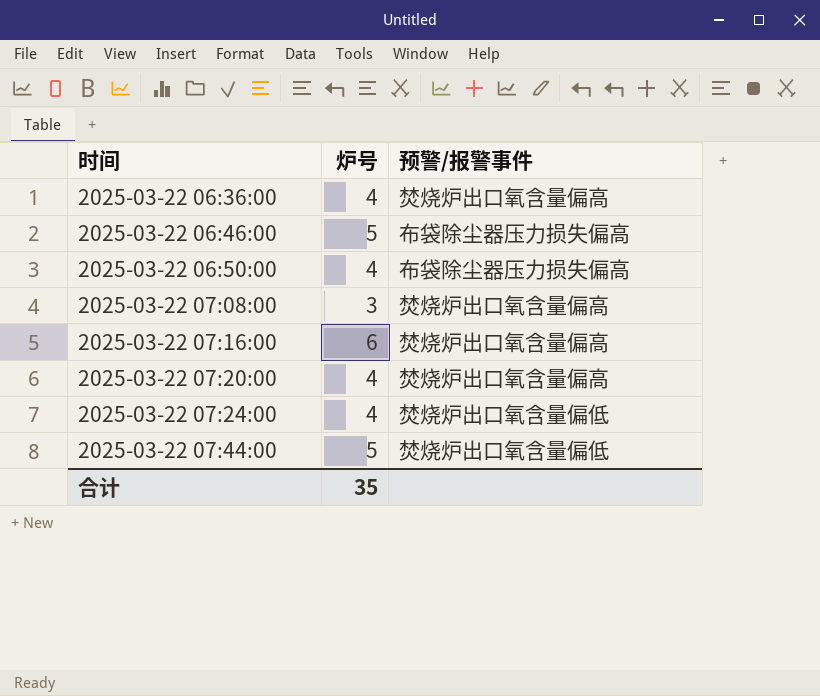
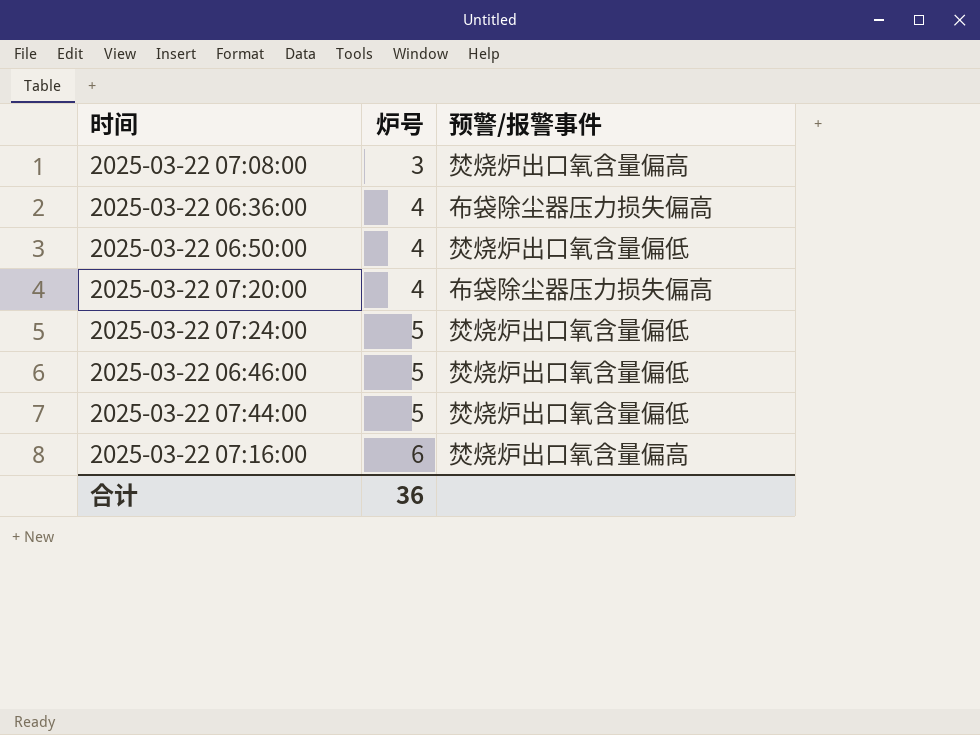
row order: 时间 ascending -> 炉号 ascending
2025-03-22 06:36:00 | 预警/报警事件: 焚烧炉出口氧含量偏高 -> 布袋除尘器压力损失偏高
2025-03-22 06:50:00 | 预警/报警事件: 布袋除尘器压力损失偏高 -> 焚烧炉出口氧含量偏低
2025-03-22 07:20:00 | 预警/报警事件: 焚烧炉出口氧含量偏高 -> 布袋除尘器压力损失偏高
2025-03-22 07:24:00 | 炉号: 4 -> 5
2025-03-22 06:46:00 | 预警/报警事件: 布袋除尘器压力损失偏高 -> 焚烧炉出口氧含量偏低
合计 | 炉号: 35 -> 36

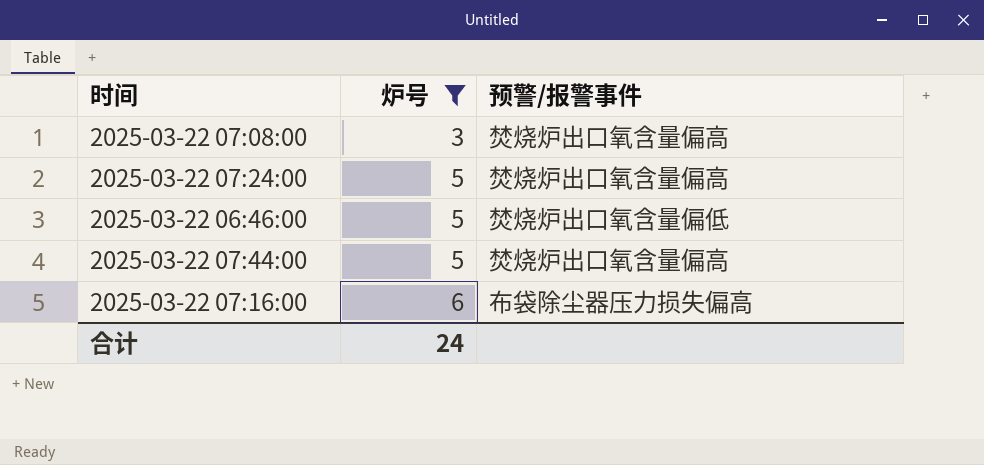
filter: none -> 炉号 != 4
2025-03-22 07:24:00 | 预警/报警事件: 焚烧炉出口氧含量偏低 -> 焚烧炉出口氧含量偏高
2025-03-22 07:44:00 | 预警/报警事件: 焚烧炉出口氧含量偏低 -> 焚烧炉出口氧含量偏高
2025-03-22 07:16:00 | 预警/报警事件: 焚烧炉出口氧含量偏高 -> 布袋除尘器压力损失偏高
合计 | 炉号: 36 -> 24

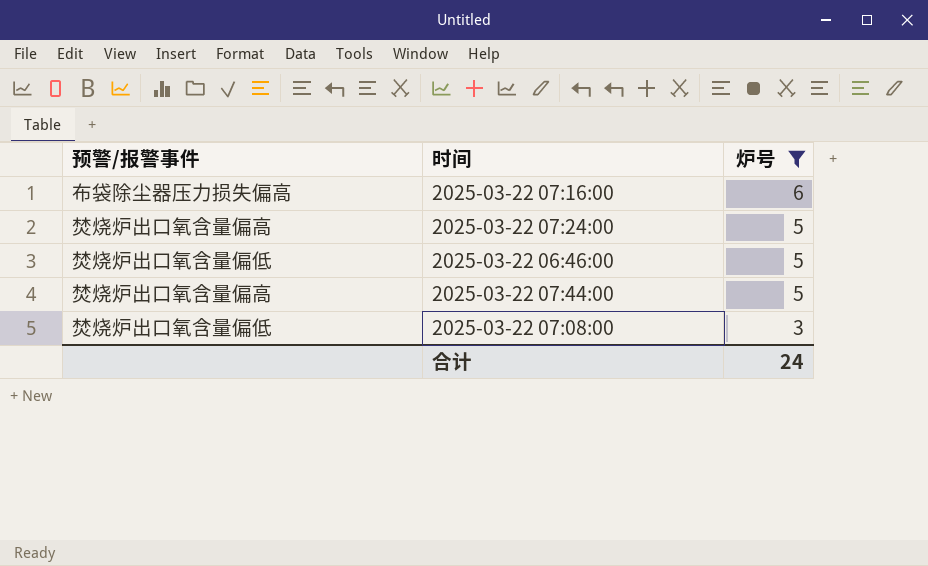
row order: 炉号 ascending -> 炉号 descending
column 预警/报警事件 | position: 3 -> 1
2025-03-22 07:08:00 | 预警/报警事件: 焚烧炉出口氧含量偏高 -> 焚烧炉出口氧含量偏低

